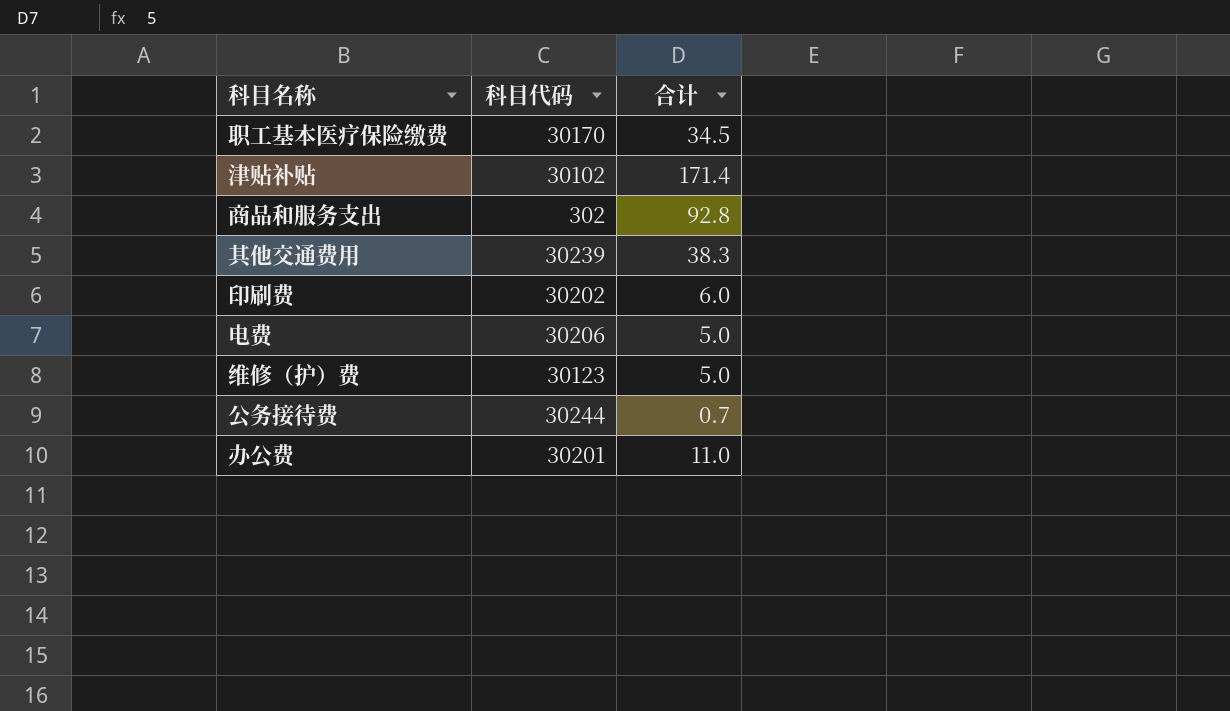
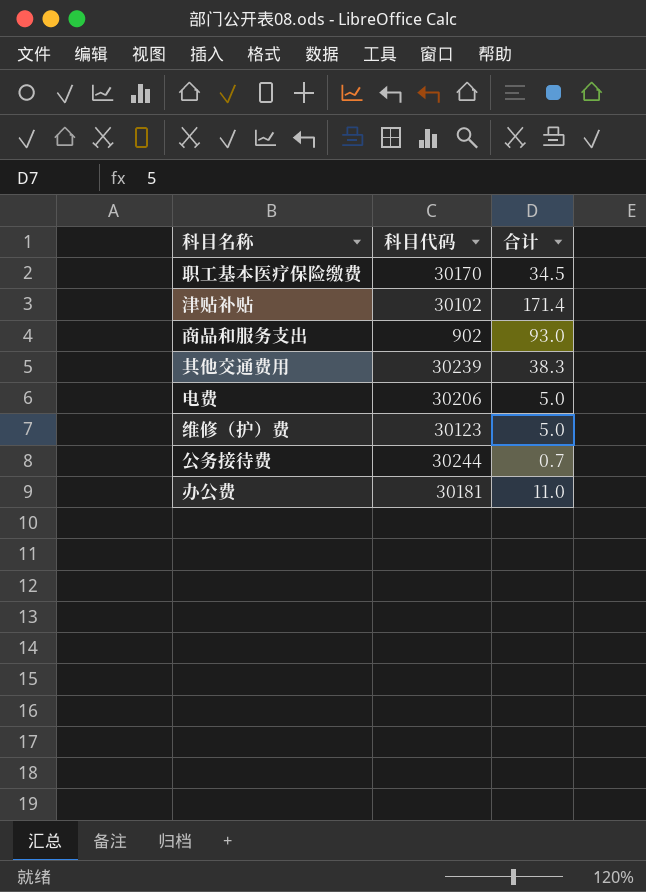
row 印刷费: 30202 | 6.0 -> none
商品和服务支出 | 科目代码: 302 -> 902
商品和服务支出 | 合计: 92.8 -> 93.0
办公费 | 科目代码: 30201 -> 30181

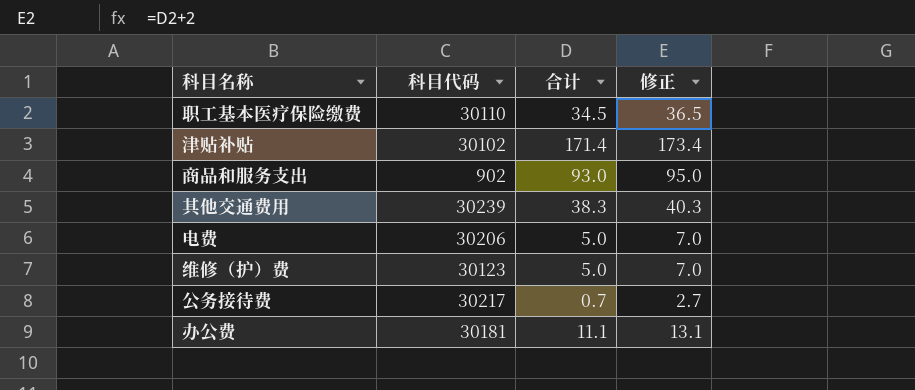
column 修正 | formula: none -> [合计] + 2
职工基本医疗保险缴费 | 科目代码: 30170 -> 30110
公务接待费 | 科目代码: 30244 -> 30217
办公费 | 合计: 11.0 -> 11.1

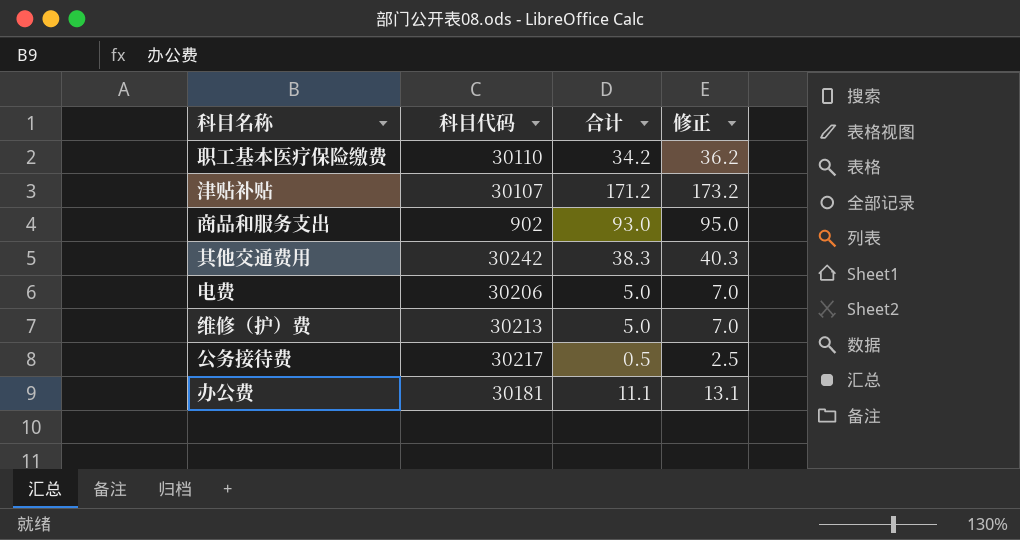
职工基本医疗保险缴费 | 合计: 34.5 -> 34.2
职工基本医疗保险缴费 | 修正: 36.5 -> 36.2
津贴补贴 | 科目代码: 30102 -> 30107
津贴补贴 | 合计: 171.4 -> 171.2
津贴补贴 | 修正: 173.4 -> 173.2
其他交通费用 | 科目代码: 30239 -> 30242
维修（护）费 | 科目代码: 30123 -> 30213
公务接待费 | 合计: 0.7 -> 0.5
公务接待费 | 修正: 2.7 -> 2.5

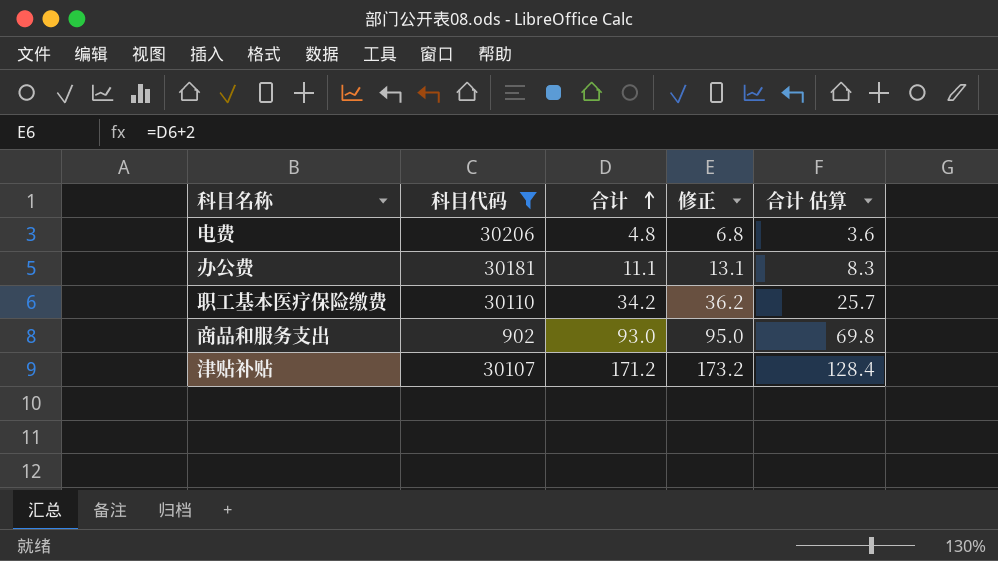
filter: none -> 科目代码 <= 30206
row order: none -> 合计 ascending
column 合计 估算 | formula: none -> [合计] * 0.75
电费 | 合计: 5.0 -> 4.8
电费 | 修正: 7.0 -> 6.8

